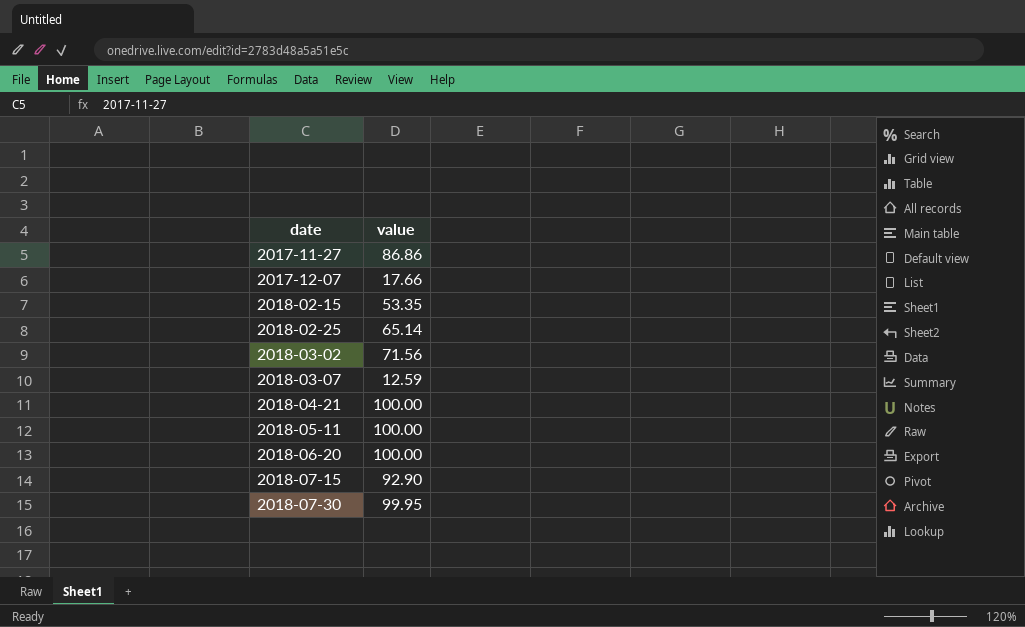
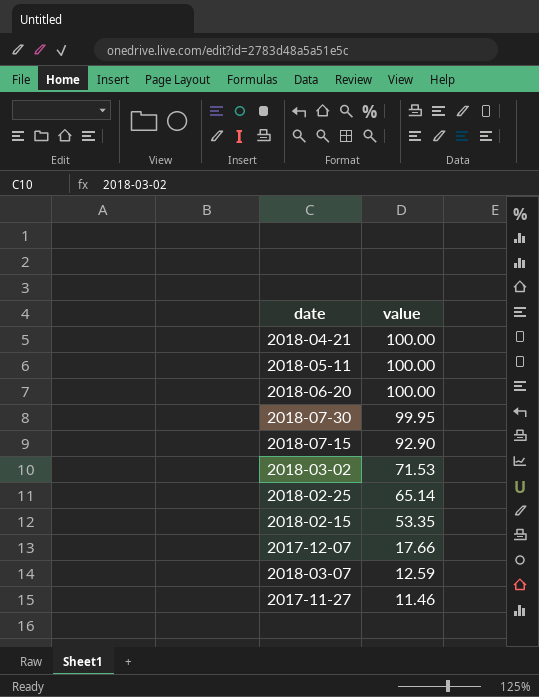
row order: date ascending -> value descending
2018-03-02 | value: 71.56 -> 71.53
2017-11-27 | value: 86.86 -> 11.46

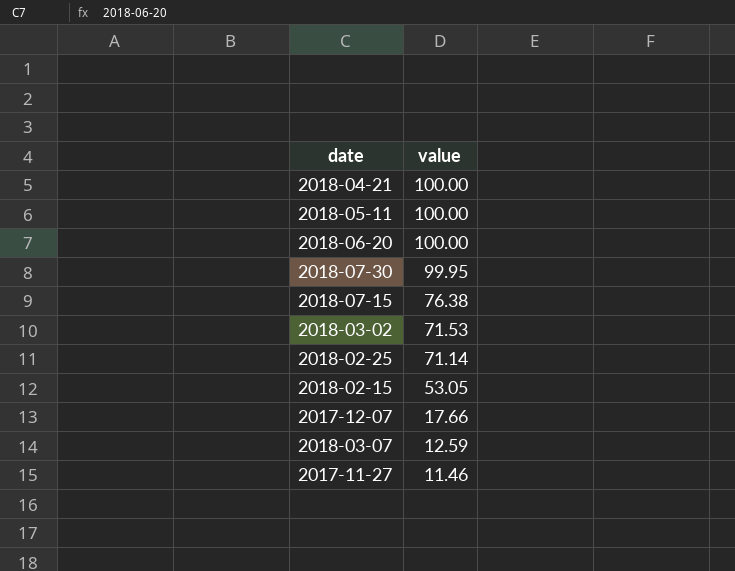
2018-07-15 | value: 92.90 -> 76.38
2018-02-25 | value: 65.14 -> 71.14
2018-02-15 | value: 53.35 -> 53.05

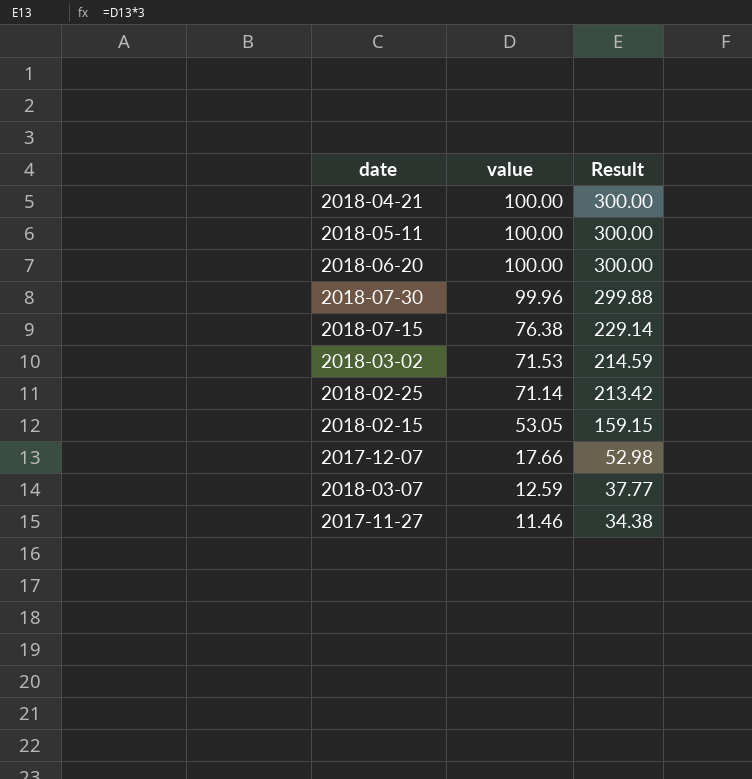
column Result | formula: none -> [value] * 3
2018-07-30 | value: 99.95 -> 99.96

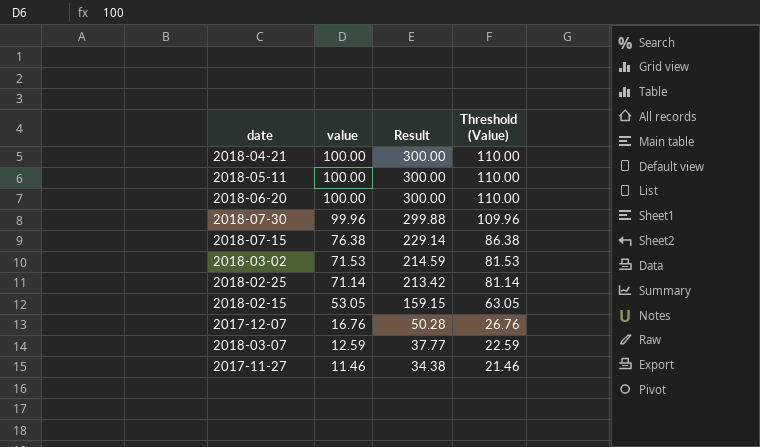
column Threshold (Value) | formula: none -> [value] + 10
2017-12-07 | value: 17.66 -> 16.76
2017-12-07 | Result: 52.98 -> 50.28

